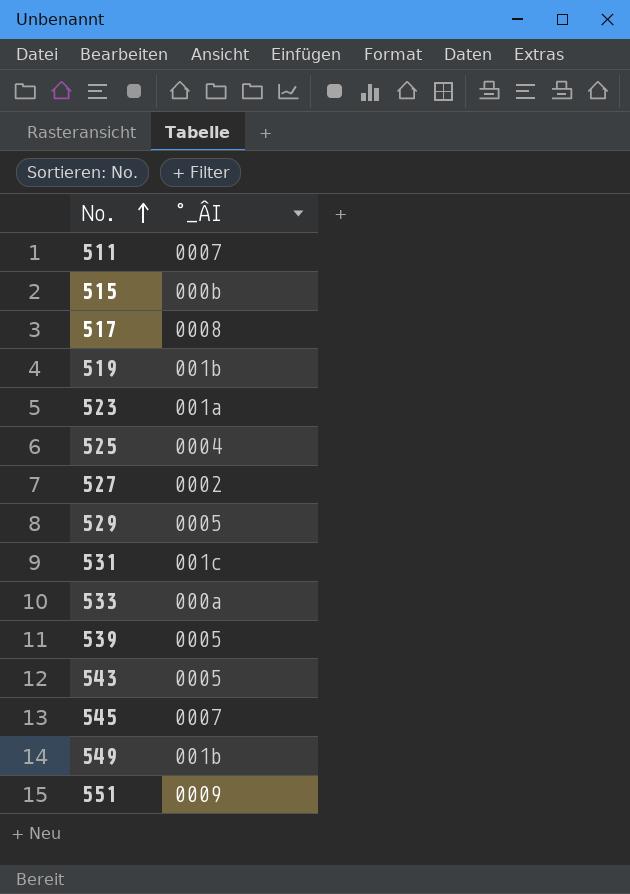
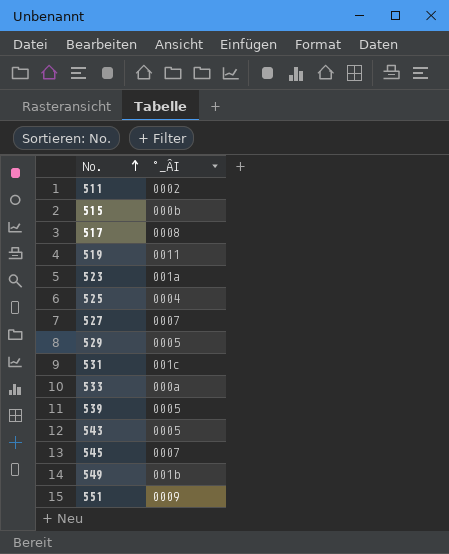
511 | °_ÂI: 0007 -> 0002
519 | °_ÂI: 001b -> 0011
527 | °_ÂI: 0002 -> 0007

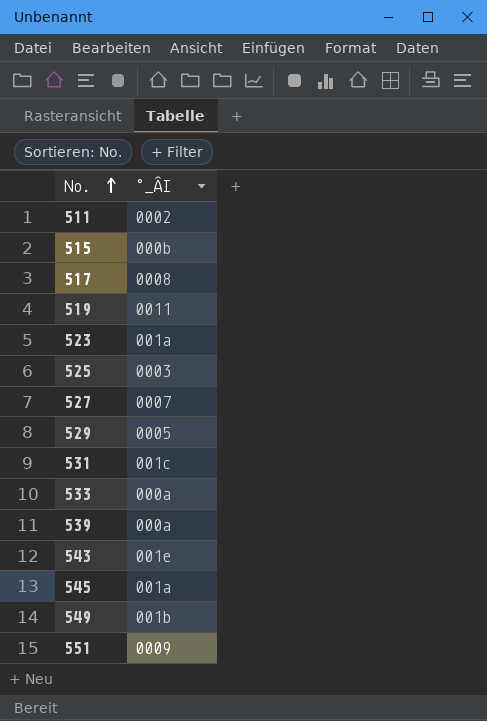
525 | °_ÂI: 0004 -> 0003
539 | °_ÂI: 0005 -> 000a
543 | °_ÂI: 0005 -> 001e
545 | °_ÂI: 0007 -> 001a

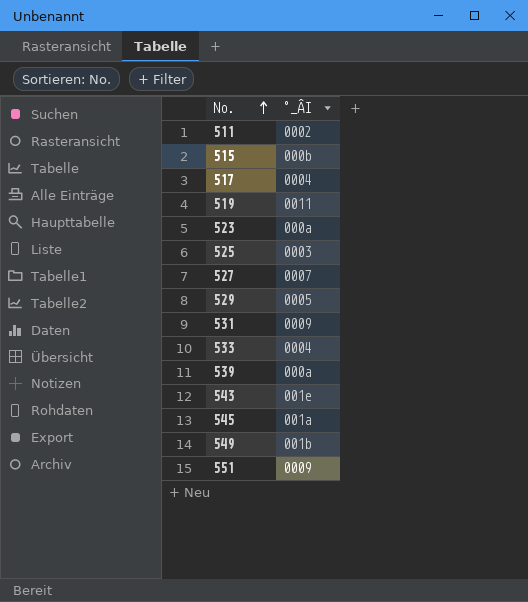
517 | °_ÂI: 0008 -> 0004
523 | °_ÂI: 001a -> 000a
531 | °_ÂI: 001c -> 0009
533 | °_ÂI: 000a -> 0004

